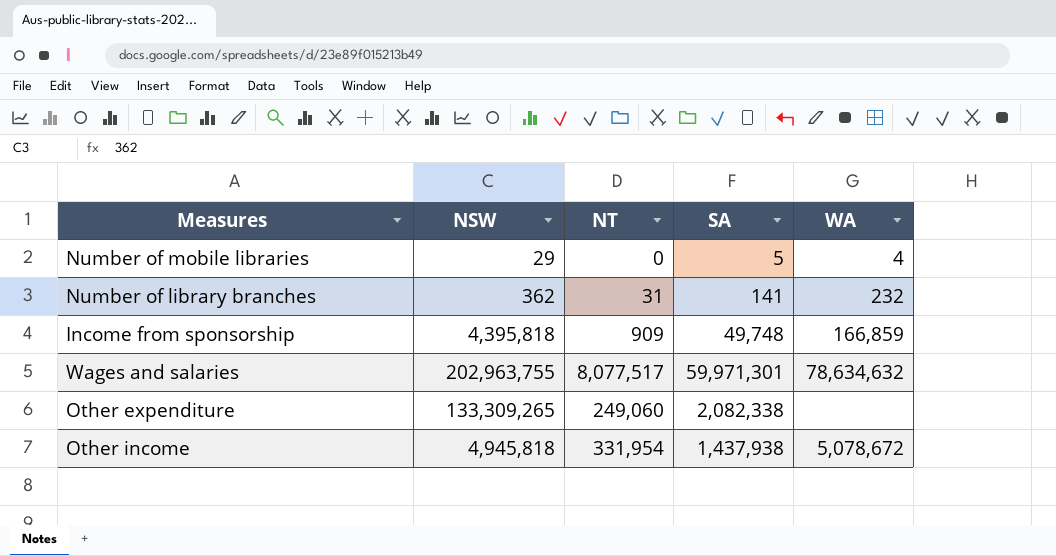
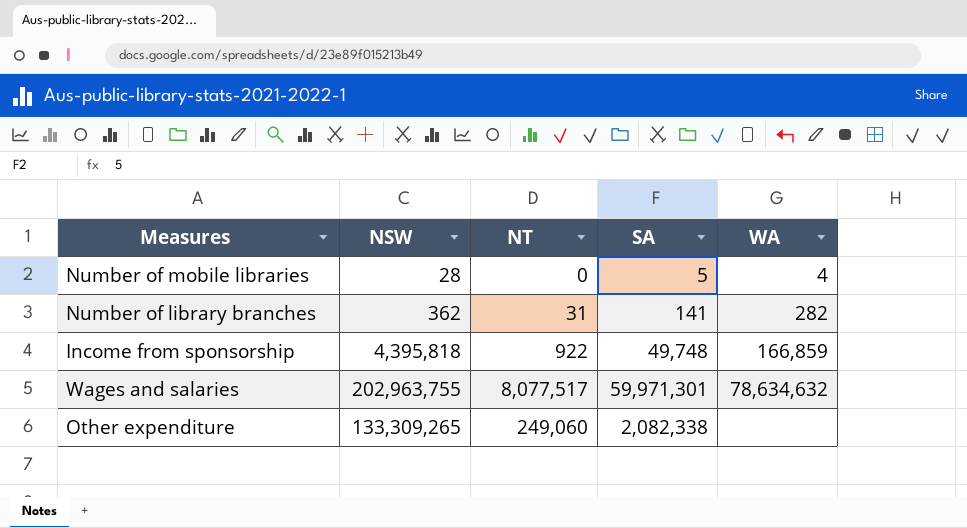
row Other income: 4,945,818 | 331,954 | 1,437,938 | 5,078,672 -> none
Number of mobile libraries | NSW: 29 -> 28
Number of library branches | WA: 232 -> 282
Income from sponsorship | NT: 909 -> 922

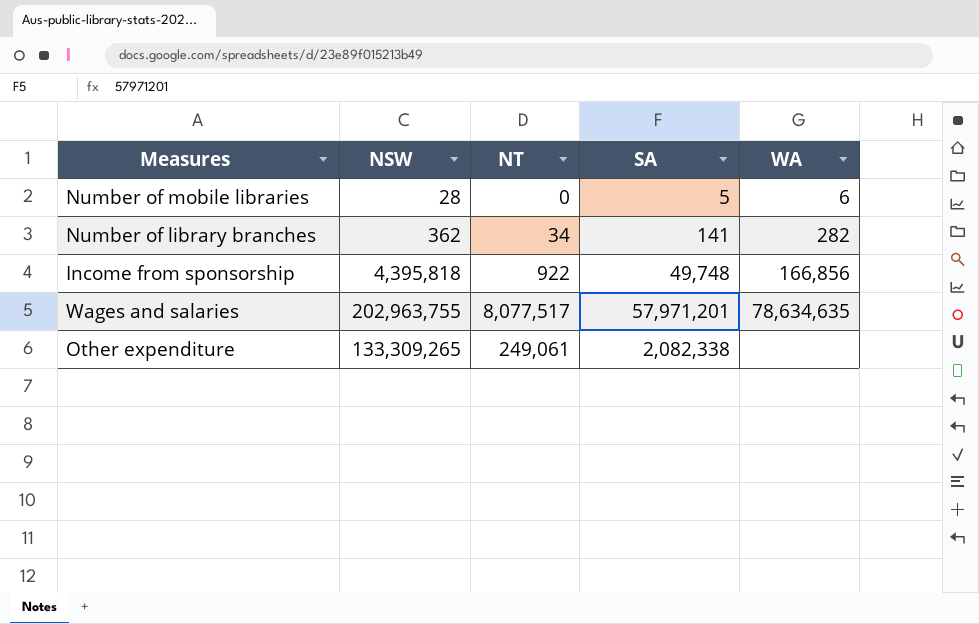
Number of mobile libraries | WA: 4 -> 6
Number of library branches | NT: 31 -> 34
Income from sponsorship | WA: 166,859 -> 166,856
Wages and salaries | SA: 59,971,301 -> 57,971,201
Wages and salaries | WA: 78,634,632 -> 78,634,635
Other expenditure | NT: 249,060 -> 249,061

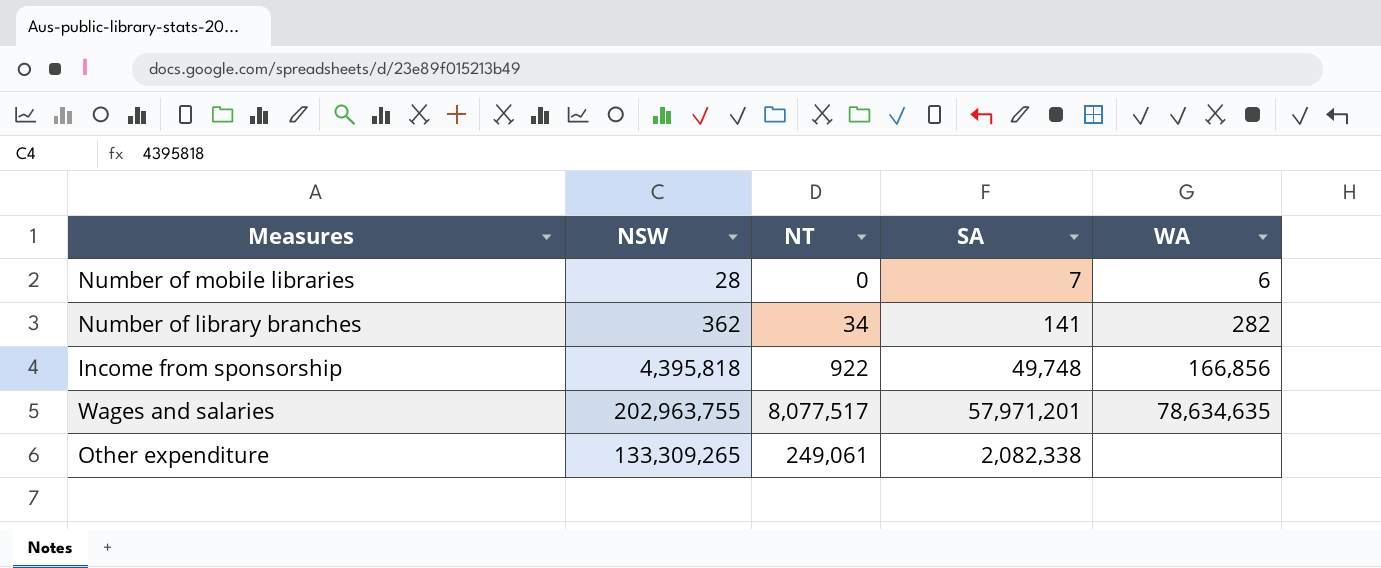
Number of mobile libraries | SA: 5 -> 7

